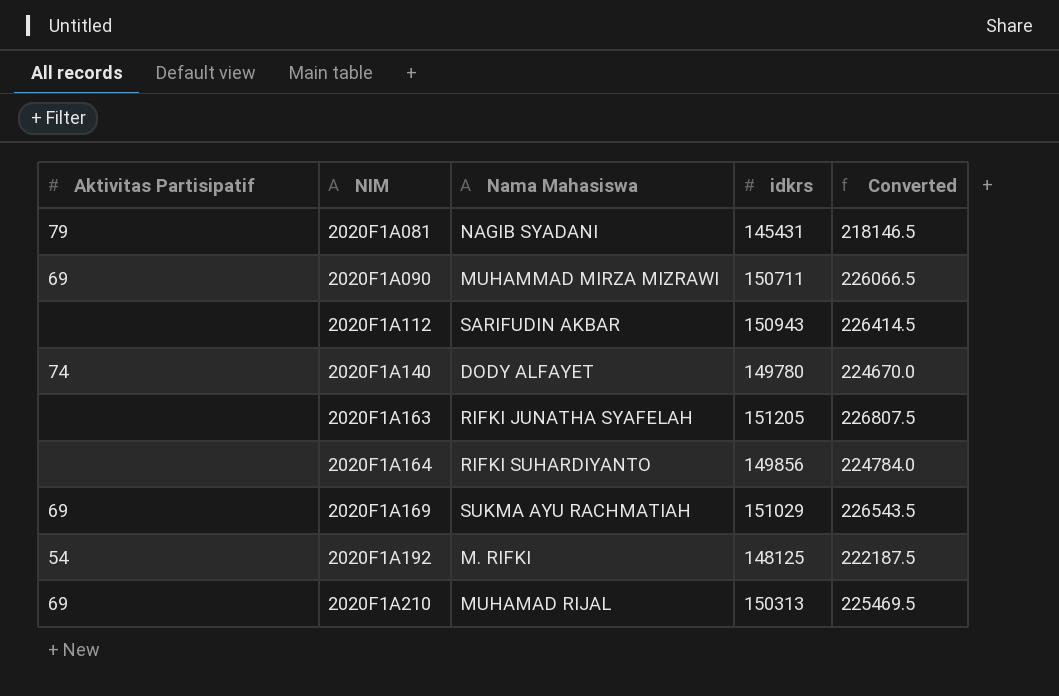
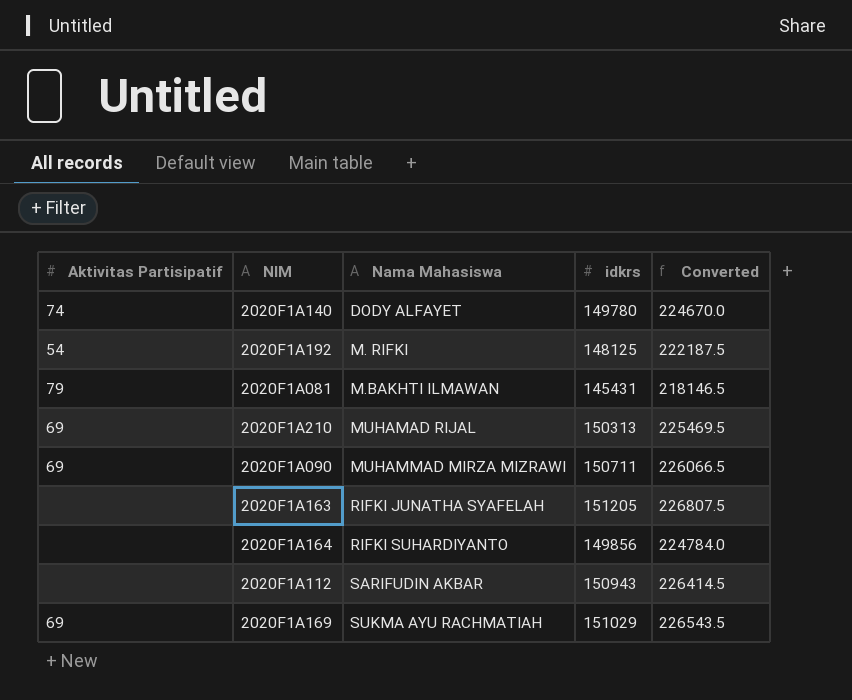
row order: NIM ascending -> Nama Mahasiswa ascending
2020F1A081 | Nama Mahasiswa: NAGIB SYADANI -> M.BAKHTI ILMAWAN

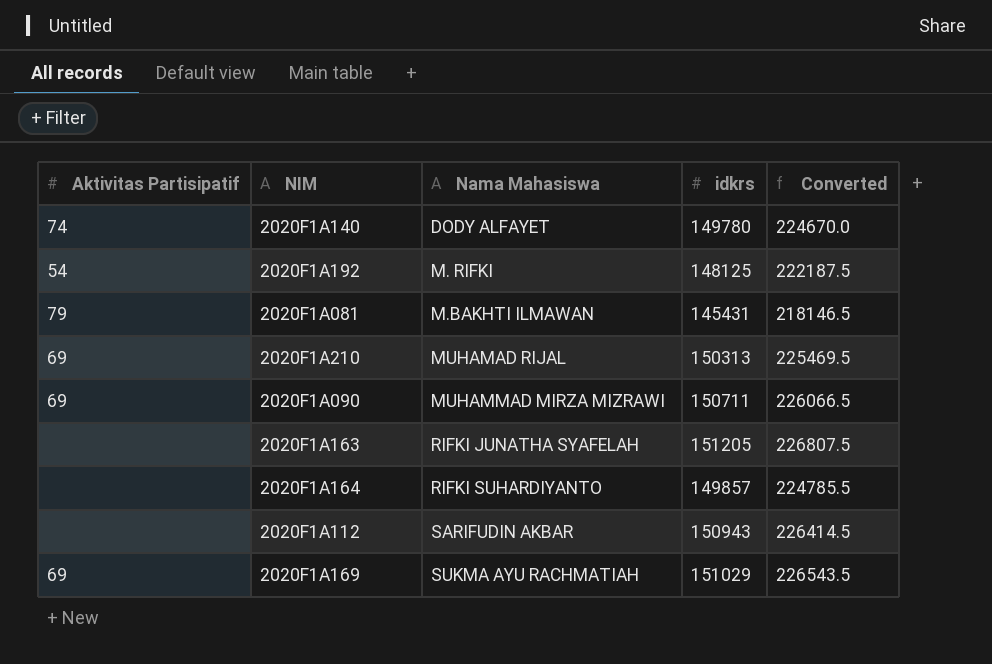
2020F1A164 | idkrs: 149856 -> 149857
2020F1A164 | Converted: 224784.0 -> 224785.5

